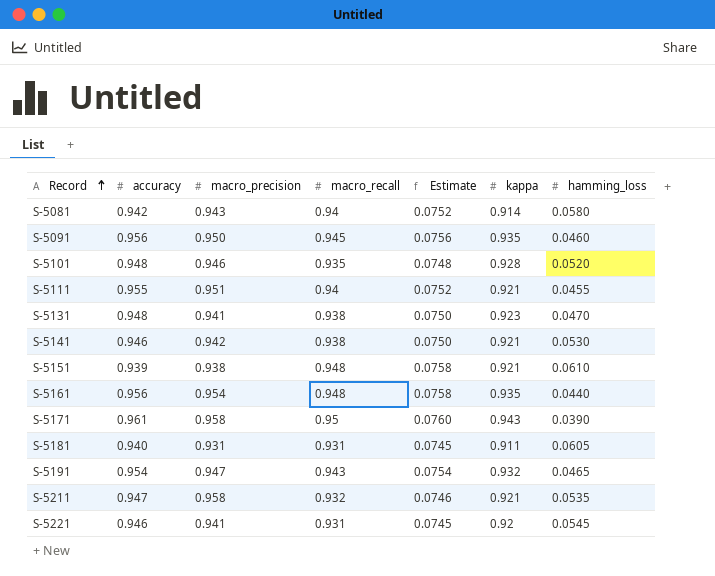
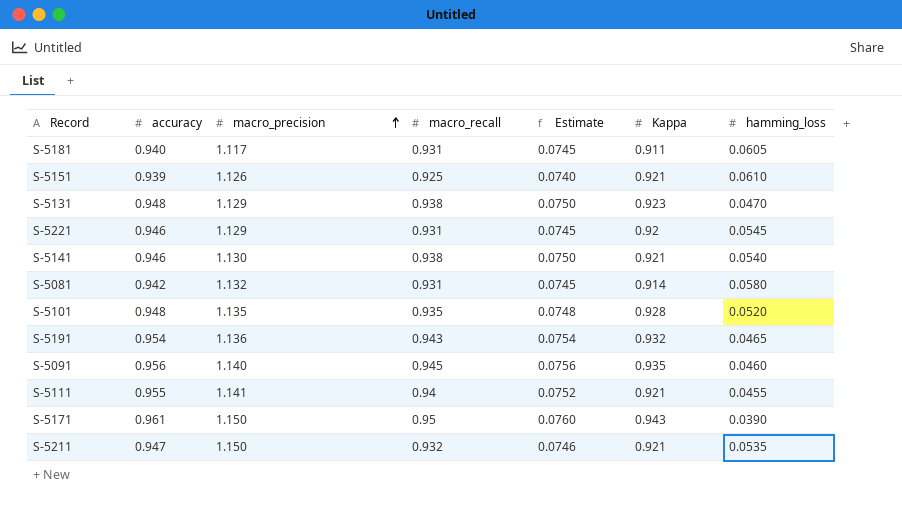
row order: Record ascending -> macro_precision ascending
column name: kappa -> Kappa
row S-5161: 0.956 | 0.954 | 0.948 | 0.0758 | 0.935 | 0.0440 -> none
S-5181 | macro_precision: 0.931 -> 1.117
S-5151 | macro_precision: 0.938 -> 1.126
S-5151 | macro_recall: 0.948 -> 0.925
S-5151 | Estimate: 0.0758 -> 0.0740
S-5131 | macro_precision: 0.941 -> 1.129
S-5221 | macro_precision: 0.941 -> 1.129
S-5141 | macro_precision: 0.942 -> 1.130
S-5141 | hamming_loss: 0.0530 -> 0.0540
S-5081 | macro_precision: 0.943 -> 1.132
S-5081 | macro_recall: 0.94 -> 0.931
S-5081 | Estimate: 0.0752 -> 0.0745
S-5101 | macro_precision: 0.946 -> 1.135
S-5191 | macro_precision: 0.947 -> 1.136
S-5091 | macro_precision: 0.950 -> 1.140
S-5111 | macro_precision: 0.951 -> 1.141
S-5171 | macro_precision: 0.958 -> 1.150
S-5211 | macro_precision: 0.958 -> 1.150

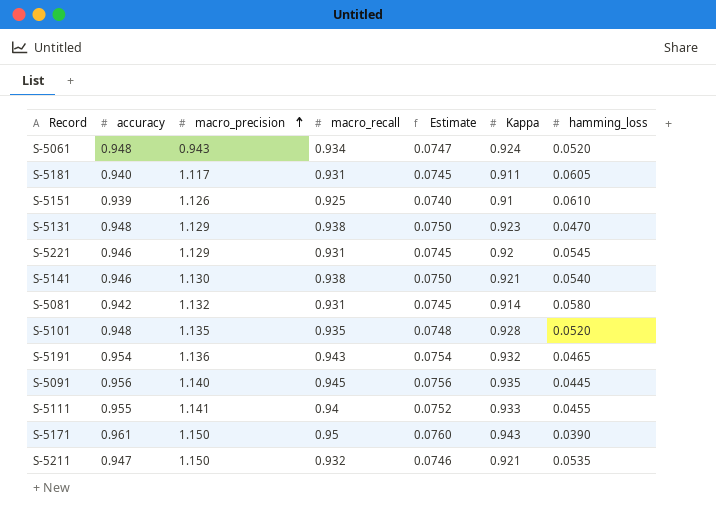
row S-5061: none -> 0.948 | 0.943 | 0.934 | 0.0747 | 0.924 | 0.0520
S-5151 | Kappa: 0.921 -> 0.91
S-5091 | hamming_loss: 0.0460 -> 0.0445
S-5111 | Kappa: 0.921 -> 0.933

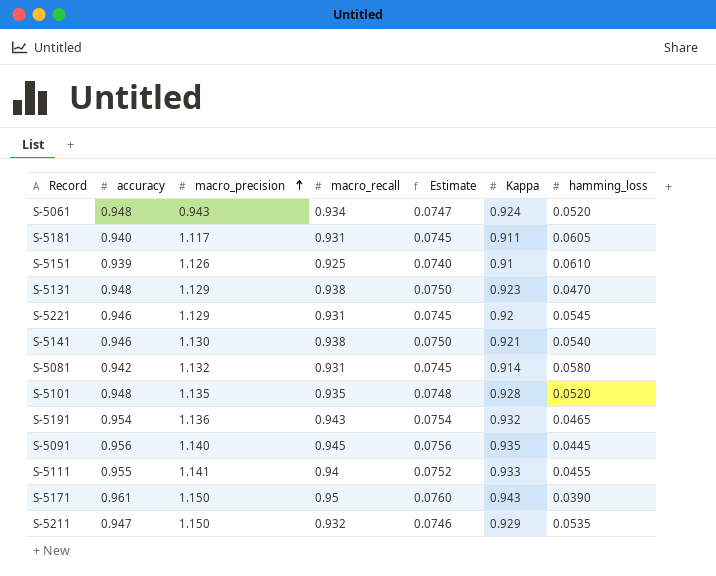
S-5211 | Kappa: 0.921 -> 0.929

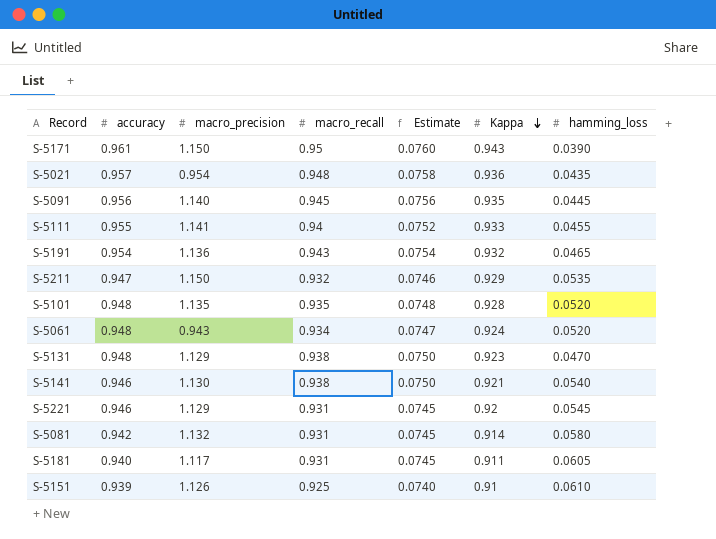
row order: macro_precision ascending -> Kappa descending
row S-5021: none -> 0.957 | 0.954 | 0.948 | 0.0758 | 0.936 | 0.0435

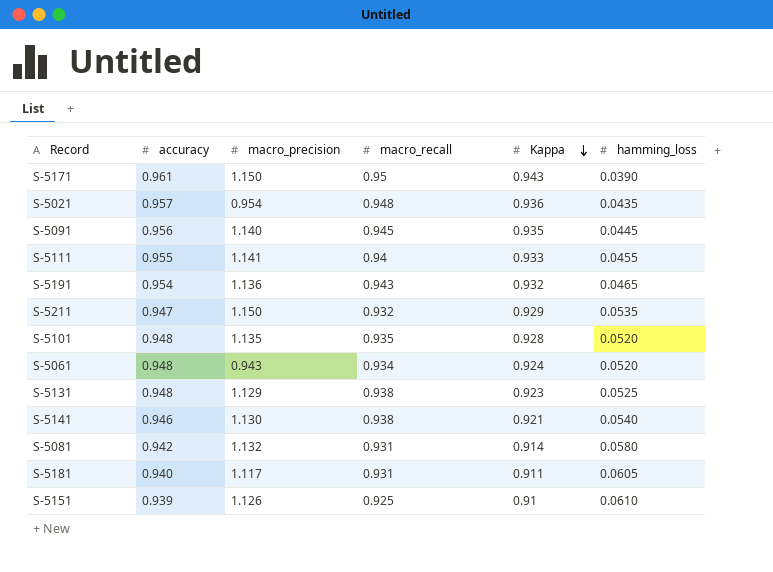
column Estimate | formula: [macro_recall] * 0.08 -> none
row S-5221: 0.946 | 1.129 | 0.931 | 0.0745 | 0.92 | 0.0545 -> none
S-5131 | hamming_loss: 0.0470 -> 0.0525

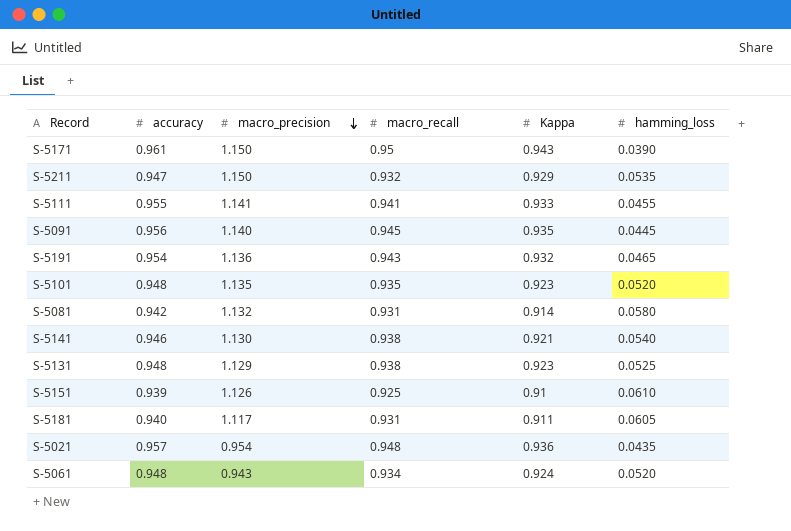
row order: Kappa descending -> macro_precision descending
S-5111 | macro_recall: 0.94 -> 0.941
S-5101 | Kappa: 0.928 -> 0.923

